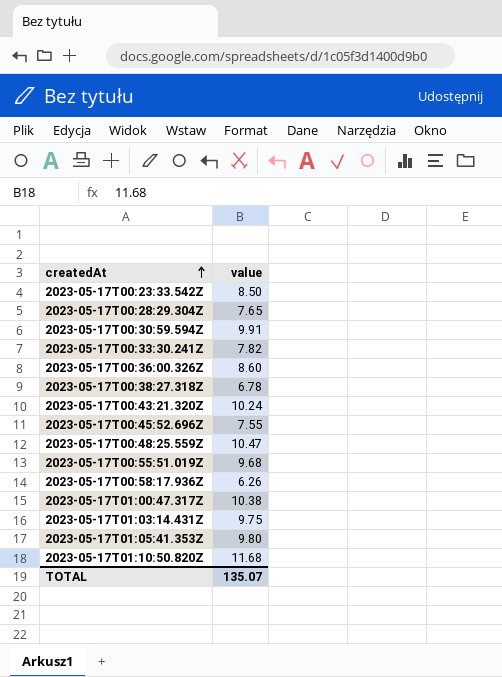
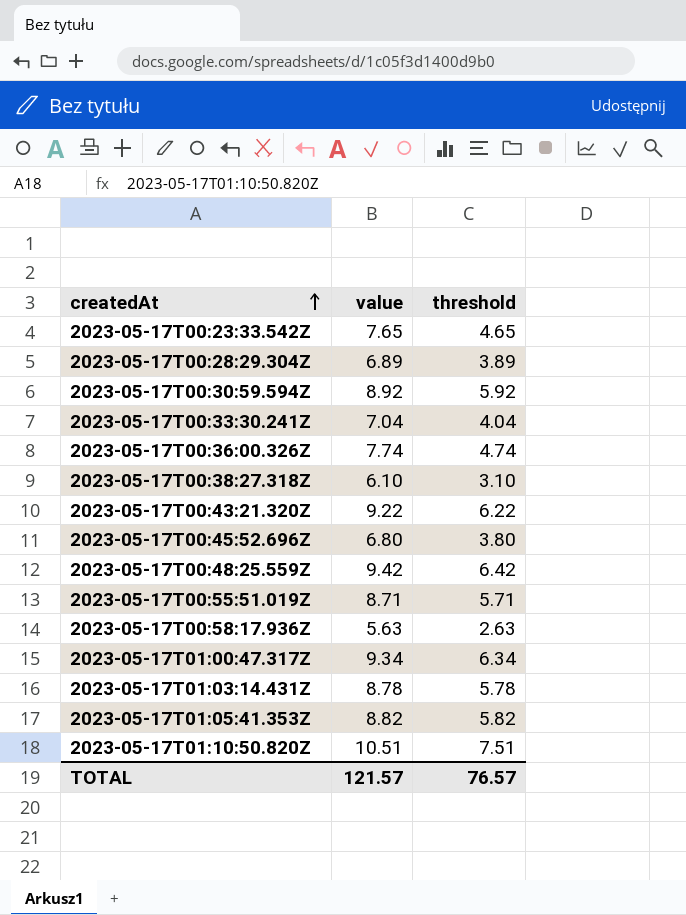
column threshold | formula: none -> [value] - 3
2023-05-17T00:23:33.542Z | value: 8.50 -> 7.65
2023-05-17T00:28:29.304Z | value: 7.65 -> 6.89
2023-05-17T00:30:59.594Z | value: 9.91 -> 8.92
2023-05-17T00:33:30.241Z | value: 7.82 -> 7.04
2023-05-17T00:36:00.326Z | value: 8.60 -> 7.74
2023-05-17T00:38:27.318Z | value: 6.78 -> 6.10
2023-05-17T00:43:21.320Z | value: 10.24 -> 9.22
2023-05-17T00:45:52.696Z | value: 7.55 -> 6.80
2023-05-17T00:48:25.559Z | value: 10.47 -> 9.42
2023-05-17T00:55:51.019Z | value: 9.68 -> 8.71
2023-05-17T00:58:17.936Z | value: 6.26 -> 5.63
2023-05-17T01:00:47.317Z | value: 10.38 -> 9.34
2023-05-17T01:03:14.431Z | value: 9.75 -> 8.78
2023-05-17T01:05:41.353Z | value: 9.80 -> 8.82
2023-05-17T01:10:50.820Z | value: 11.68 -> 10.51
TOTAL | value: 135.07 -> 121.57

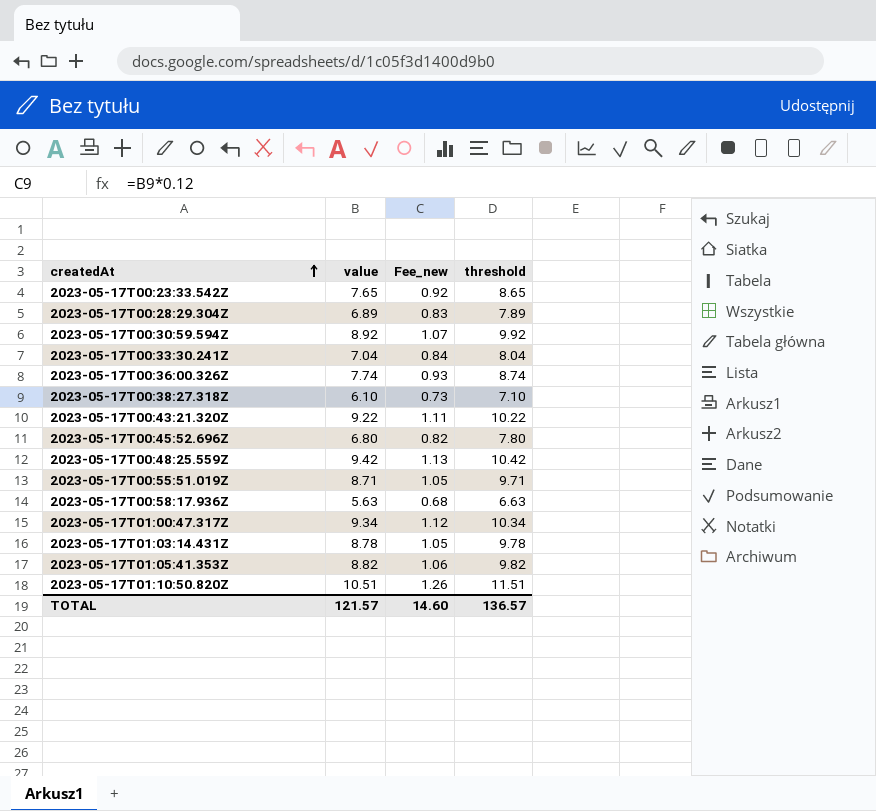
column Fee_new | formula: none -> [value] * 0.12
column threshold | formula: [value] - 3 -> [value] + 1
TOTAL | threshold: 76.57 -> 136.57

